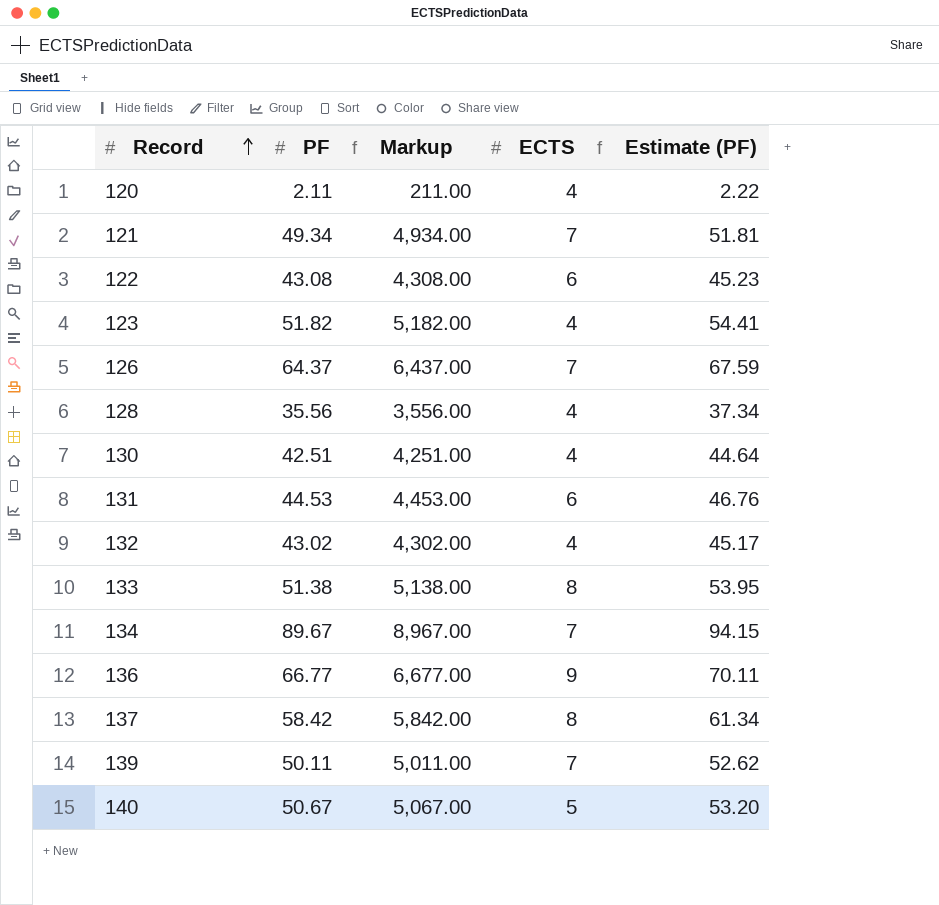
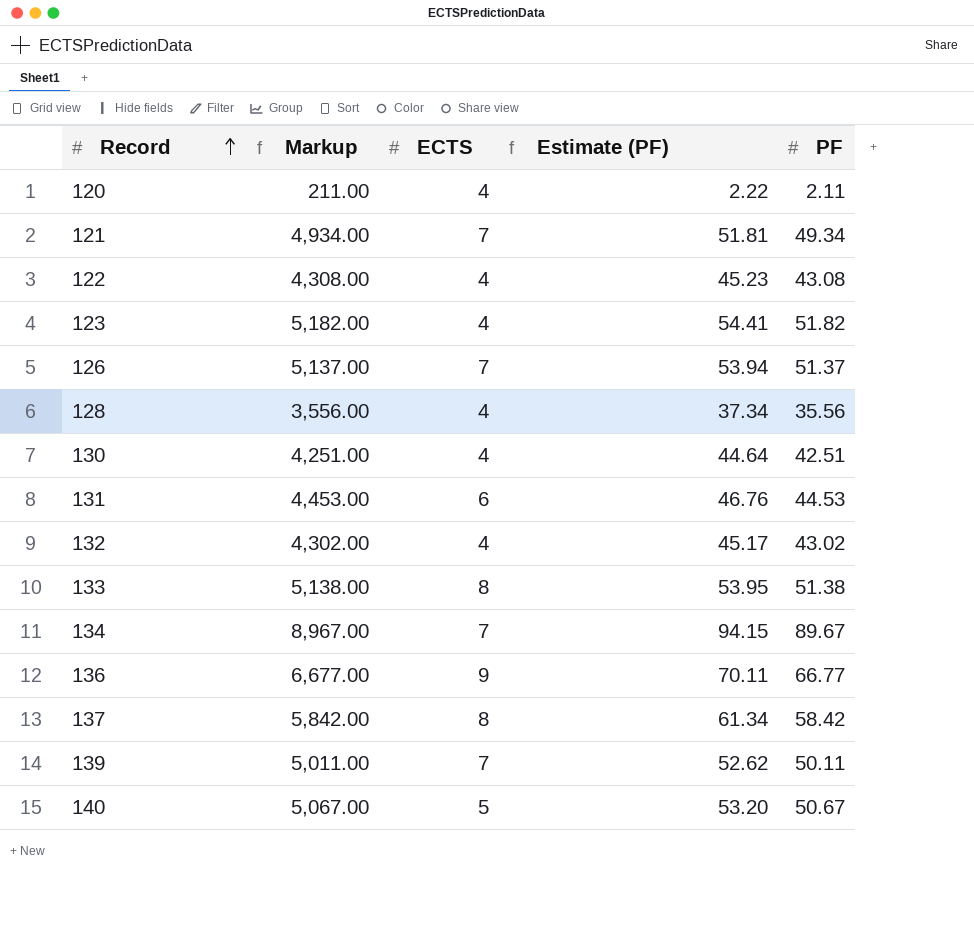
column PF | position: 2 -> 5
122 | ECTS: 6 -> 4
126 | Markup: 6,437.00 -> 5,137.00
126 | Estimate (PF): 67.59 -> 53.94
126 | PF: 64.37 -> 51.37

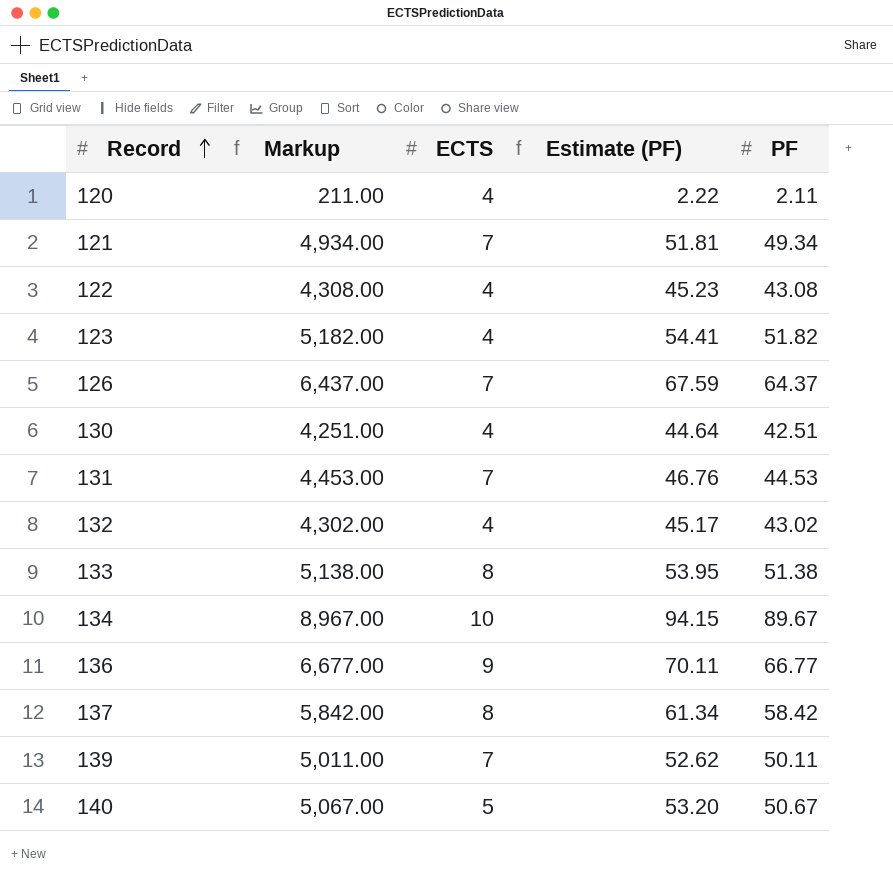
row 128: 3,556.00 | 4 | 37.34 | 35.56 -> none
126 | Markup: 5,137.00 -> 6,437.00
126 | Estimate (PF): 53.94 -> 67.59
126 | PF: 51.37 -> 64.37
131 | ECTS: 6 -> 7
134 | ECTS: 7 -> 10

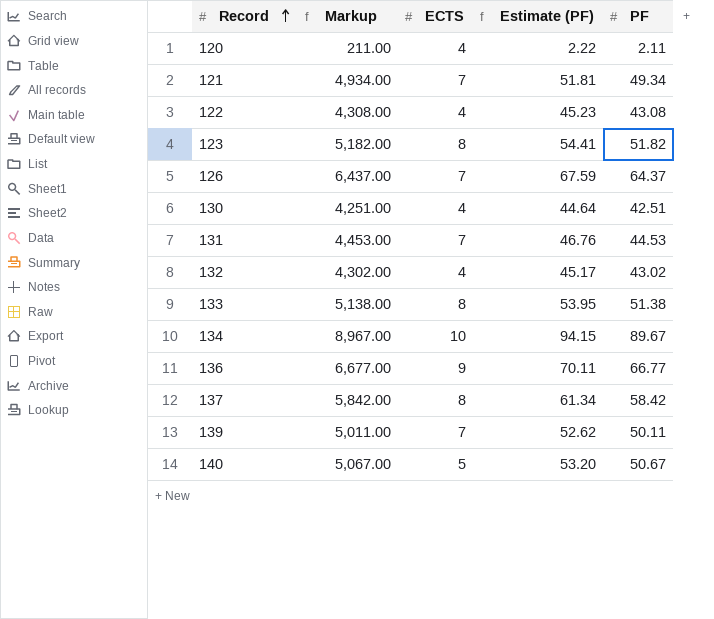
123 | ECTS: 4 -> 8

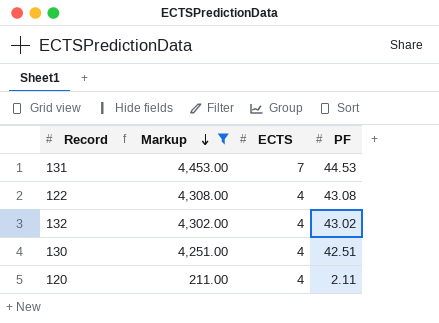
filter: none -> Markup <= 4,453.00
row order: Record ascending -> Markup descending
column Estimate (PF) | formula: [PF] * 1.05 -> none

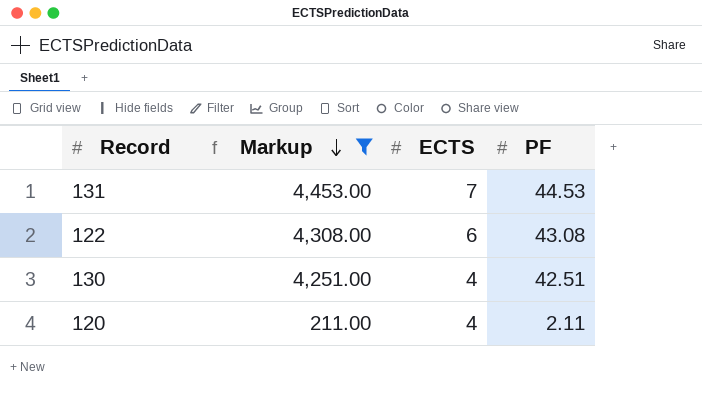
row 132: 4,302.00 | 4 | 43.02 -> none
122 | ECTS: 4 -> 6

